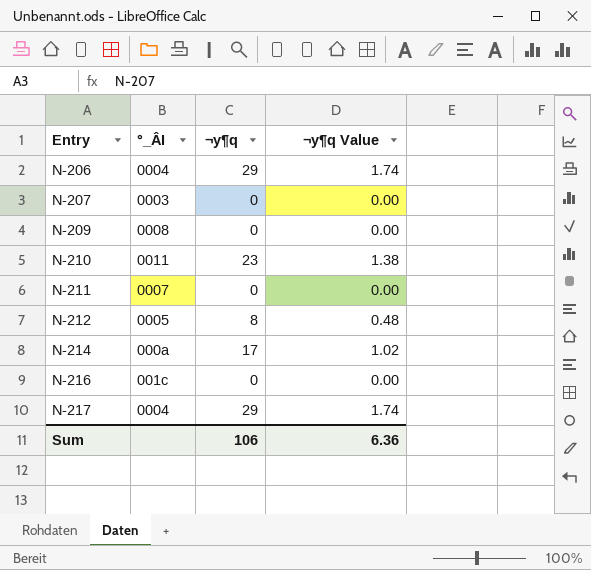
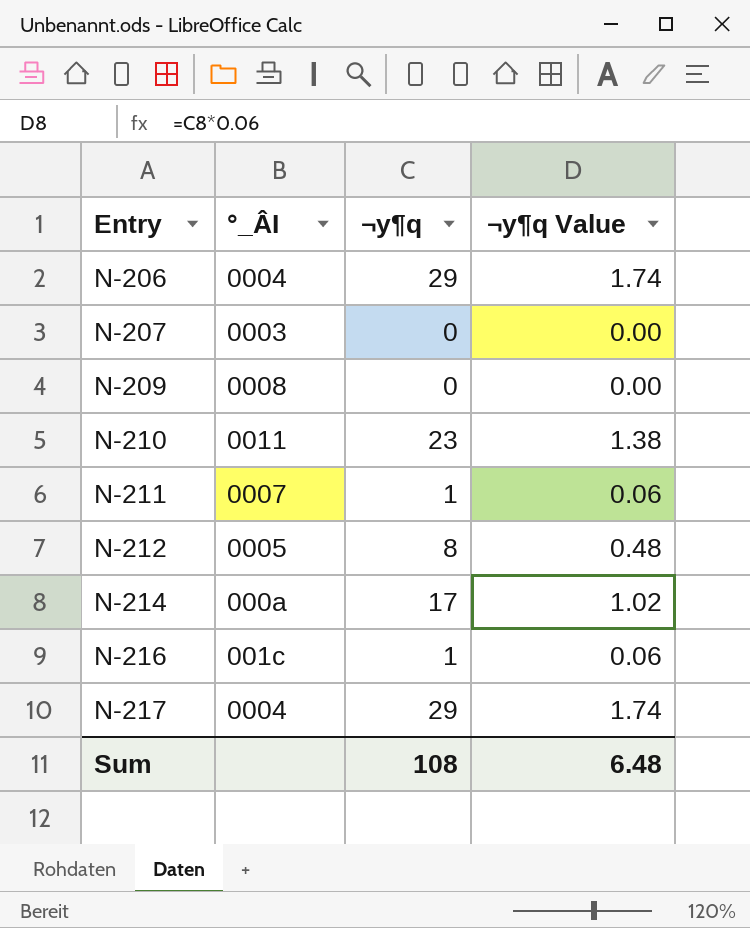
N-211 | ¬y¶q: 0 -> 1
N-211 | ¬y¶q Value: 0.00 -> 0.06
N-216 | ¬y¶q: 0 -> 1
N-216 | ¬y¶q Value: 0.00 -> 0.06
Sum | ¬y¶q: 106 -> 108
Sum | ¬y¶q Value: 6.36 -> 6.48

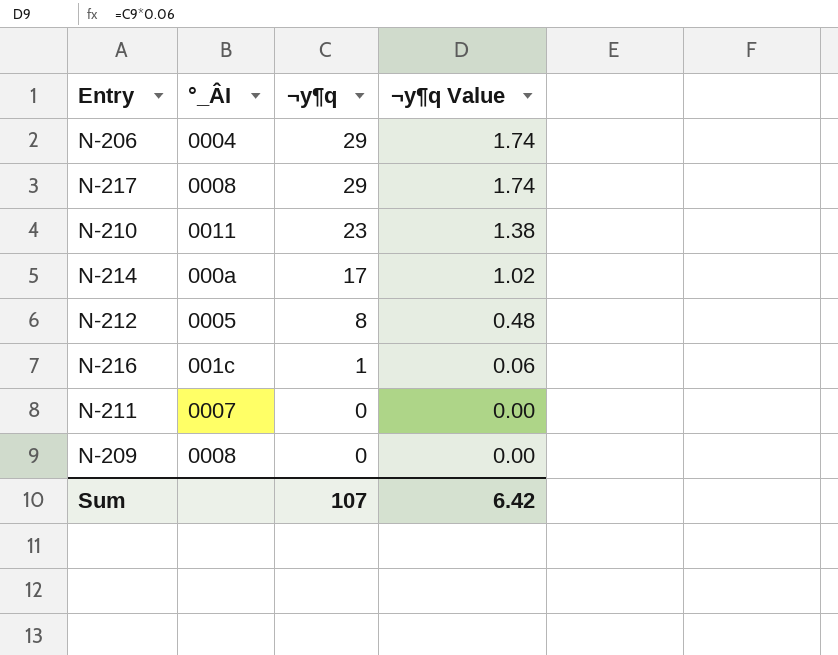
row order: Entry ascending -> ¬y¶q descending
row N-207: 0003 | 0 | 0.00 -> none
N-217 | °_ÂI: 0004 -> 0008
N-211 | ¬y¶q: 1 -> 0
N-211 | ¬y¶q Value: 0.06 -> 0.00
Sum | ¬y¶q: 108 -> 107
Sum | ¬y¶q Value: 6.48 -> 6.42

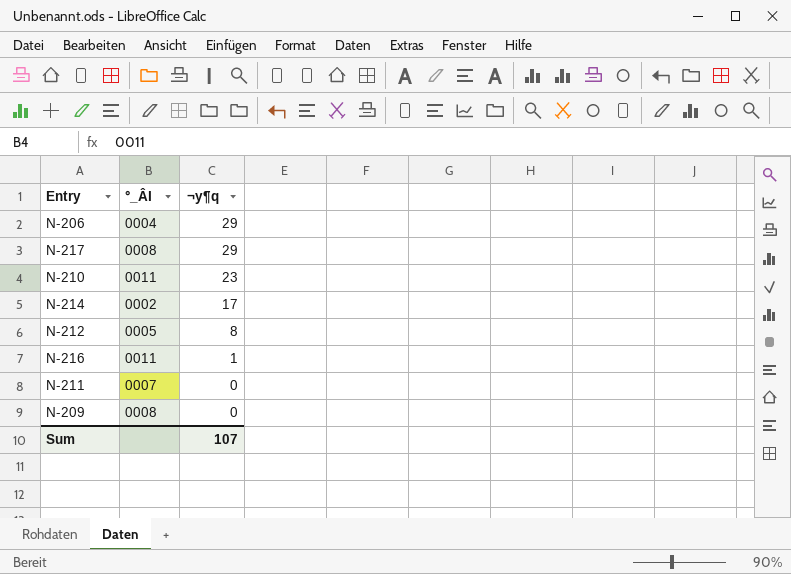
column ¬y¶q Value | formula: [¬y¶q] * 0.06 -> none
N-214 | °_ÂI: 000a -> 0002
N-216 | °_ÂI: 001c -> 0011

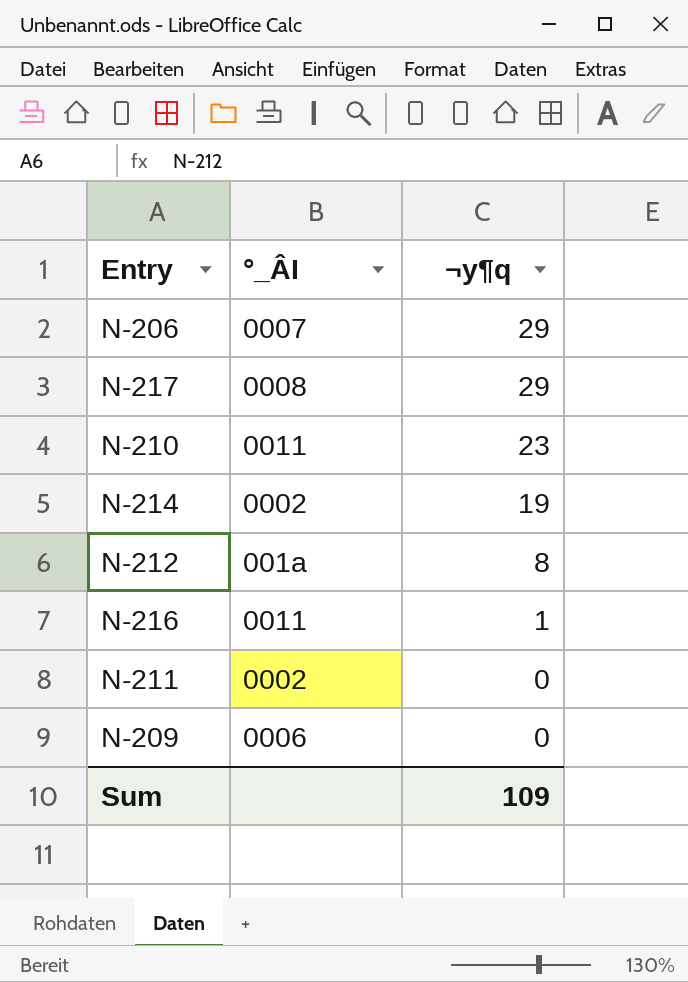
N-206 | °_ÂI: 0004 -> 0007
N-214 | ¬y¶q: 17 -> 19
N-212 | °_ÂI: 0005 -> 001a
N-211 | °_ÂI: 0007 -> 0002
N-209 | °_ÂI: 0008 -> 0006
Sum | ¬y¶q: 107 -> 109

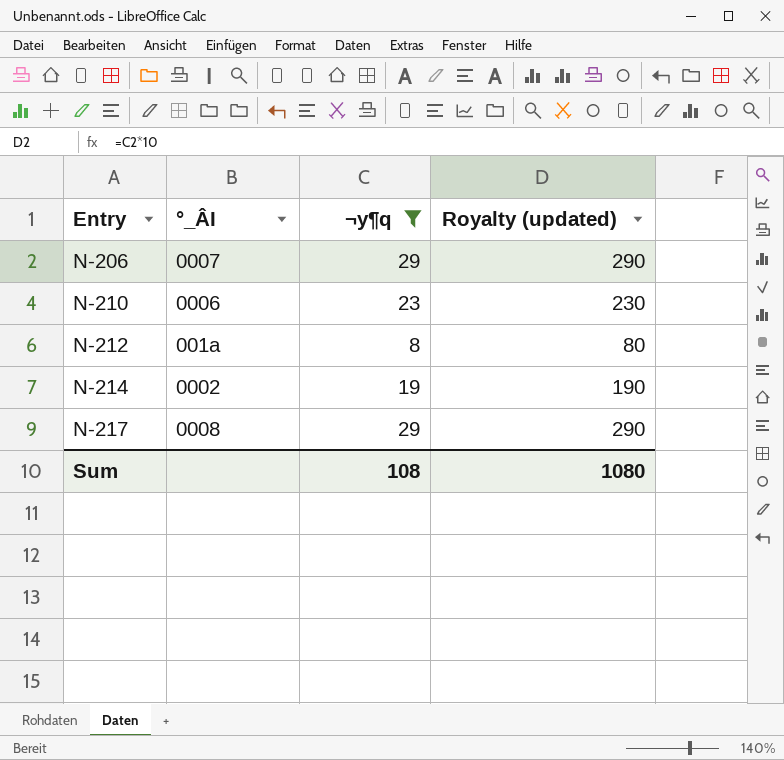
filter: none -> ¬y¶q >= 8
row order: ¬y¶q descending -> Entry ascending
column Royalty (updated) | formula: none -> [¬y¶q] * 10
N-210 | °_ÂI: 0011 -> 0006
Sum | ¬y¶q: 109 -> 108

